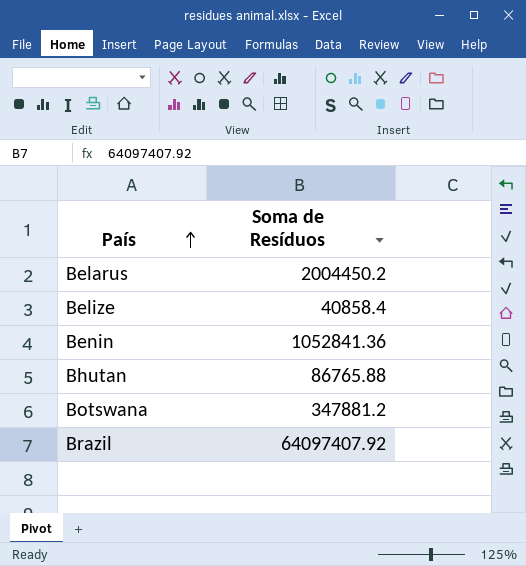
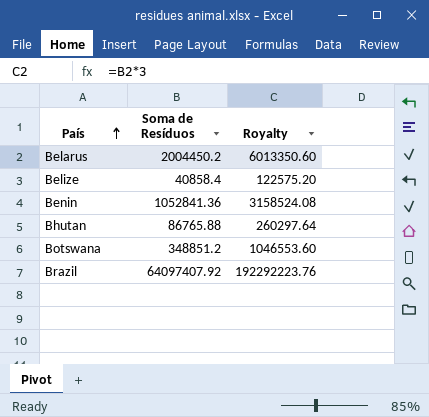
column Royalty | formula: none -> [Soma de Resíduos] * 3
Botswana | Soma de Resíduos: 347881.2 -> 348851.2

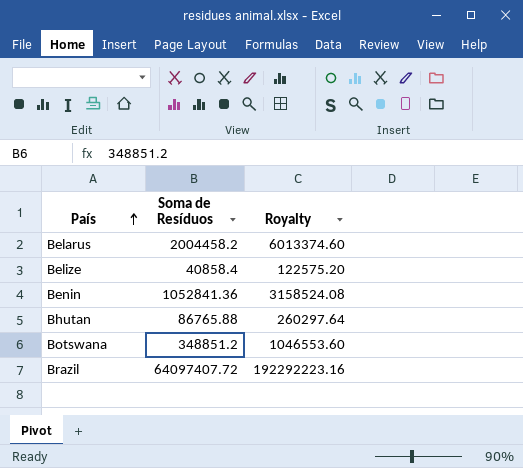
Belarus | Soma de Resíduos: 2004450.2 -> 2004458.2
Belarus | Royalty: 6013350.60 -> 6013374.60
Brazil | Soma de Resíduos: 64097407.92 -> 64097407.72
Brazil | Royalty: 192292223.76 -> 192292223.16

